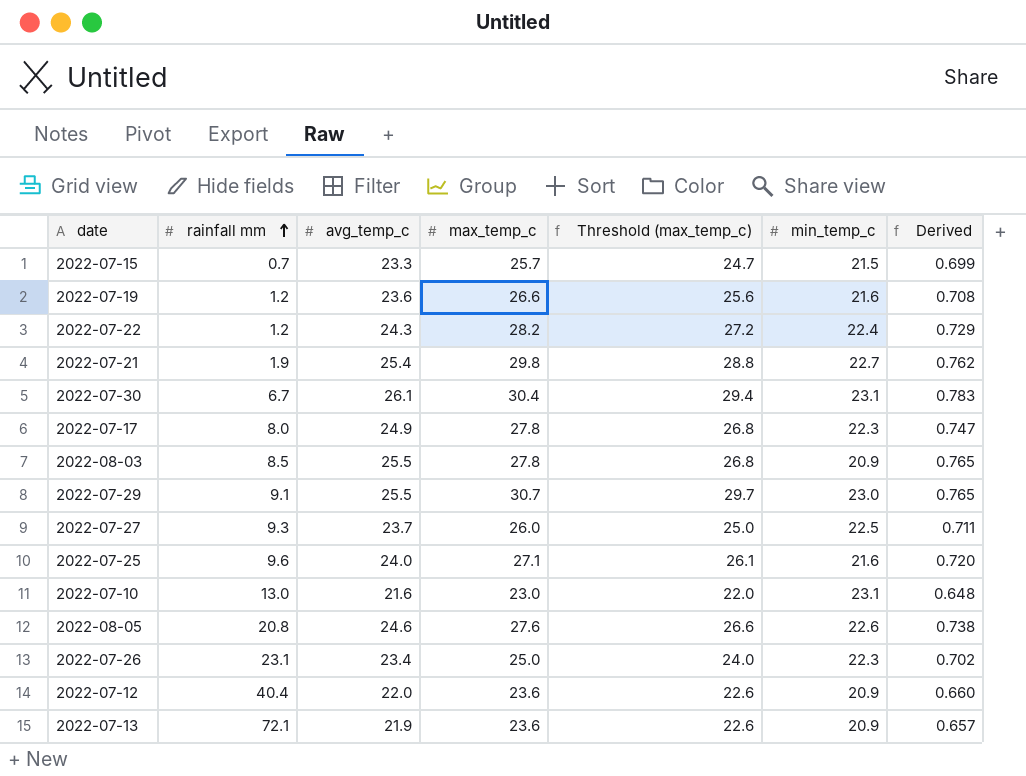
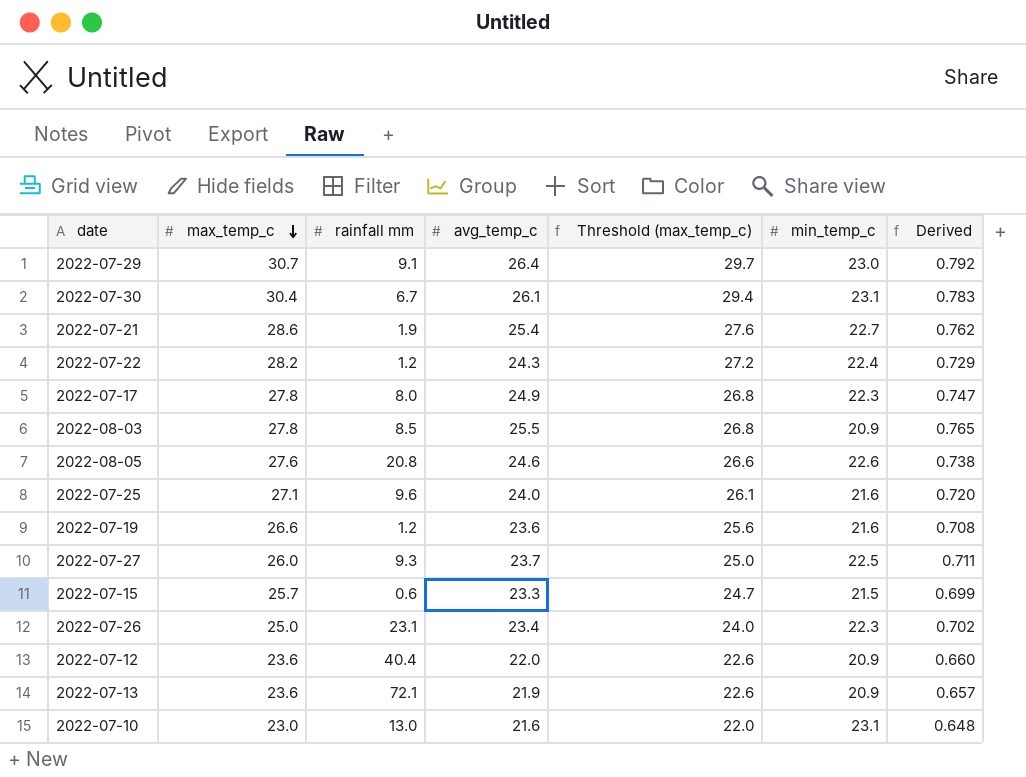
row order: rainfall mm ascending -> max_temp_c descending
column max_temp_c | position: 4 -> 2
2022-07-29 | avg_temp_c: 25.5 -> 26.4
2022-07-29 | Derived: 0.765 -> 0.792
2022-07-21 | max_temp_c: 29.8 -> 28.6
2022-07-21 | Threshold (max_temp_c): 28.8 -> 27.6
2022-07-15 | rainfall mm: 0.7 -> 0.6

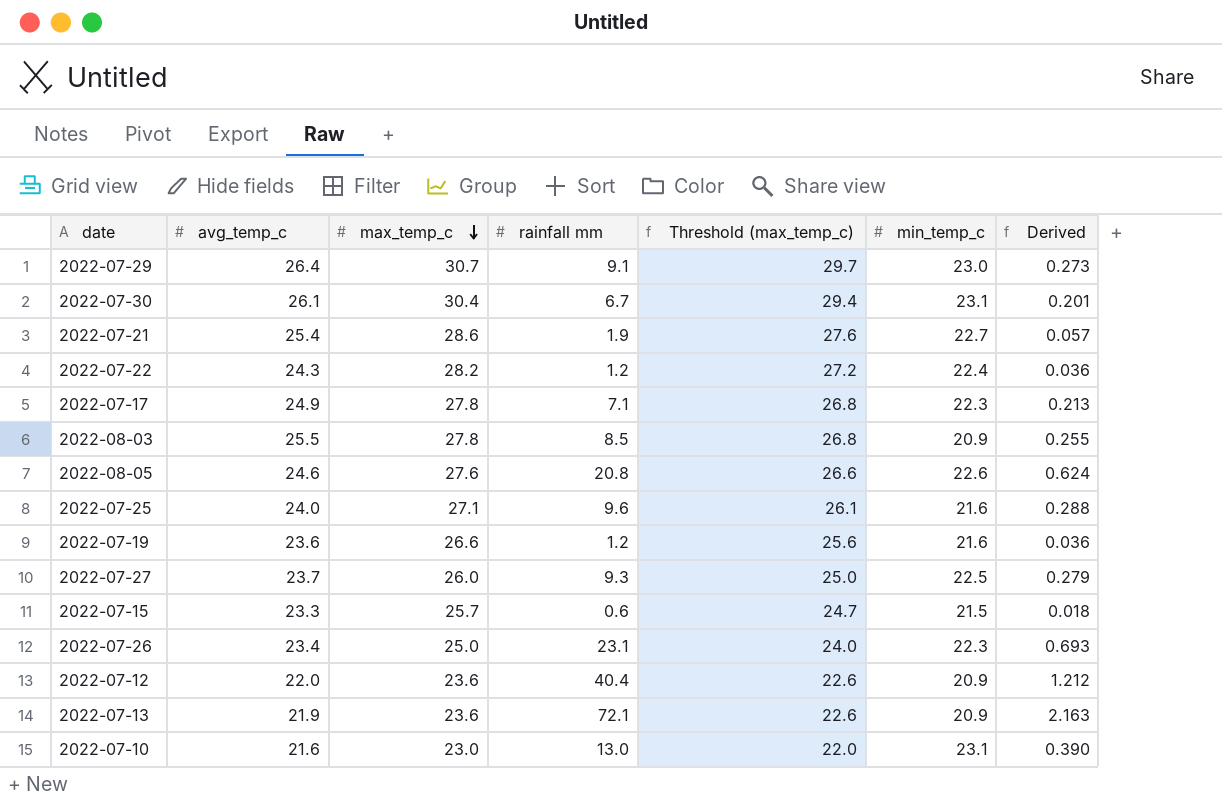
column avg_temp_c | position: 4 -> 2
column Derived | formula: [avg_temp_c] * 0.03 -> [rainfall mm] * 0.03
2022-07-17 | rainfall mm: 8.0 -> 7.1

